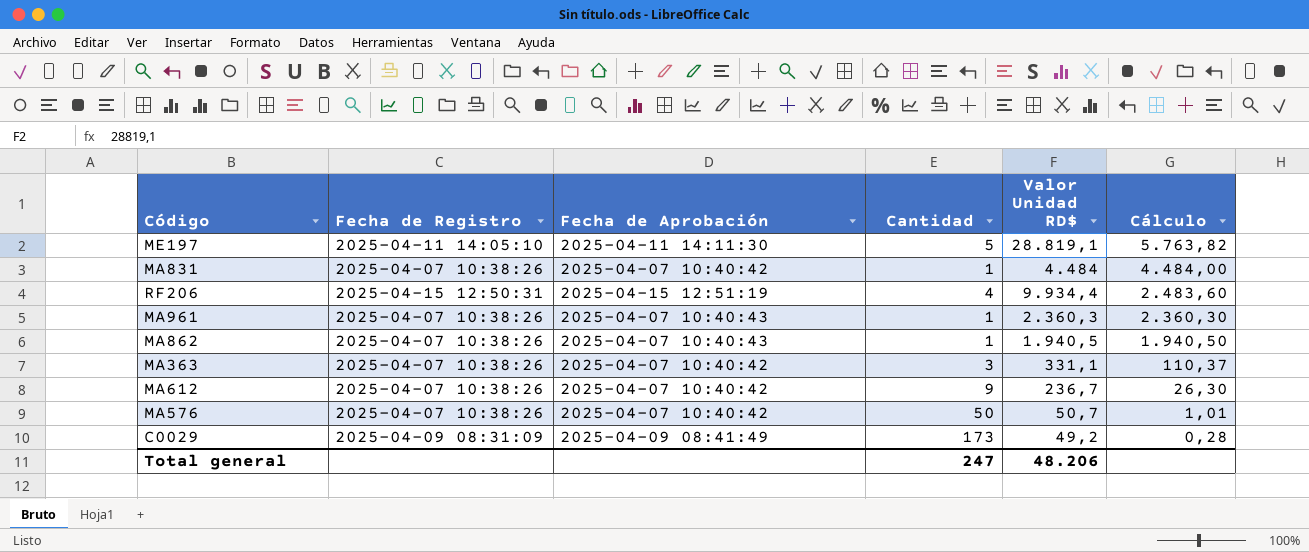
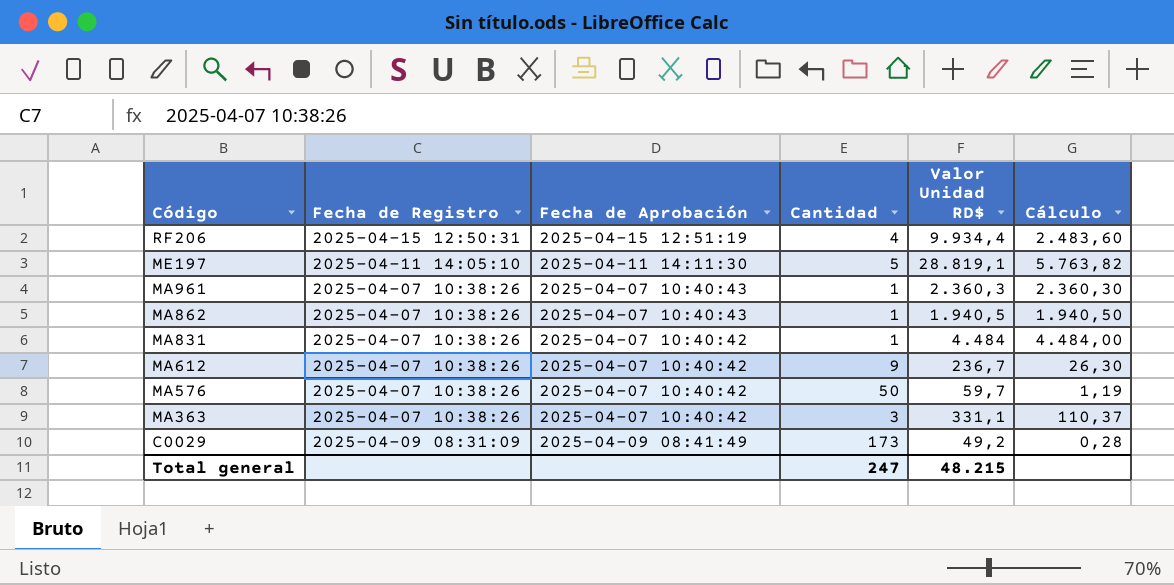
row order: Cálculo descending -> Código descending
MA576 | Valor Unidad RD$: 50,7 -> 59,7
MA576 | Cálculo: 1,01 -> 1,19
Total general | Valor Unidad RD$: 48.206 -> 48.215

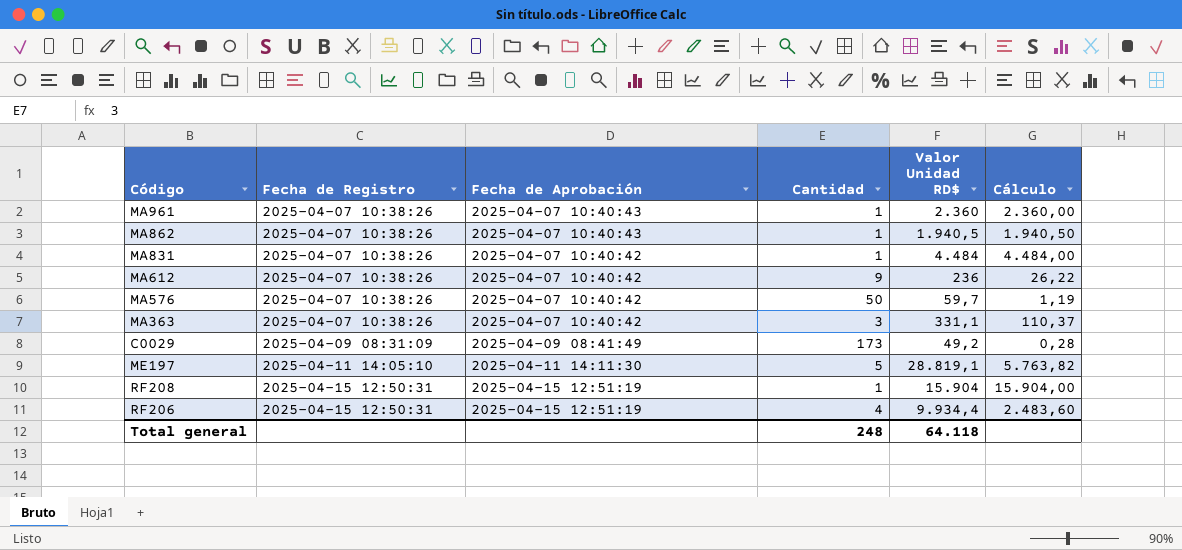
row order: Código descending -> Fecha de Registro ascending
MA961 | Valor Unidad RD$: 2.360,3 -> 2.360
MA961 | Cálculo: 2.360,30 -> 2.360,00
MA612 | Valor Unidad RD$: 236,7 -> 236
MA612 | Cálculo: 26,30 -> 26,22
row RF208: none -> 2025-04-15 12:50:31 | 2025-04-15 12:51:19 | 1 | 15.904 | 15.904,00
Total general | Cantidad: 247 -> 248
Total general | Valor Unidad RD$: 48.215 -> 64.118

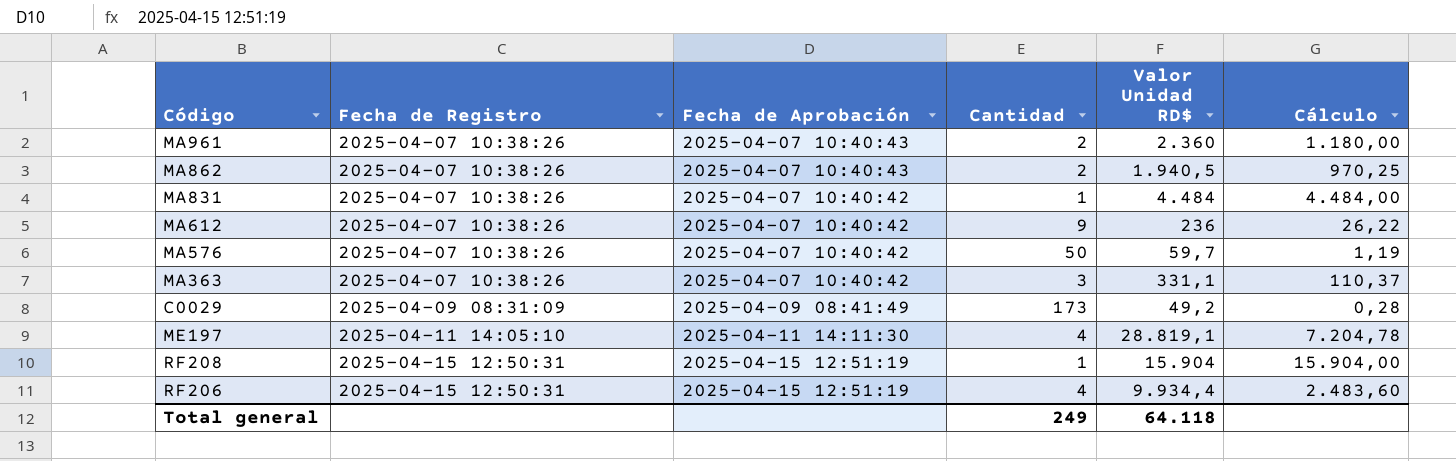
MA961 | Cantidad: 1 -> 2
MA961 | Cálculo: 2.360,00 -> 1.180,00
MA862 | Cantidad: 1 -> 2
MA862 | Cálculo: 1.940,50 -> 970,25
ME197 | Cantidad: 5 -> 4
ME197 | Cálculo: 5.763,82 -> 7.204,78
Total general | Cantidad: 248 -> 249

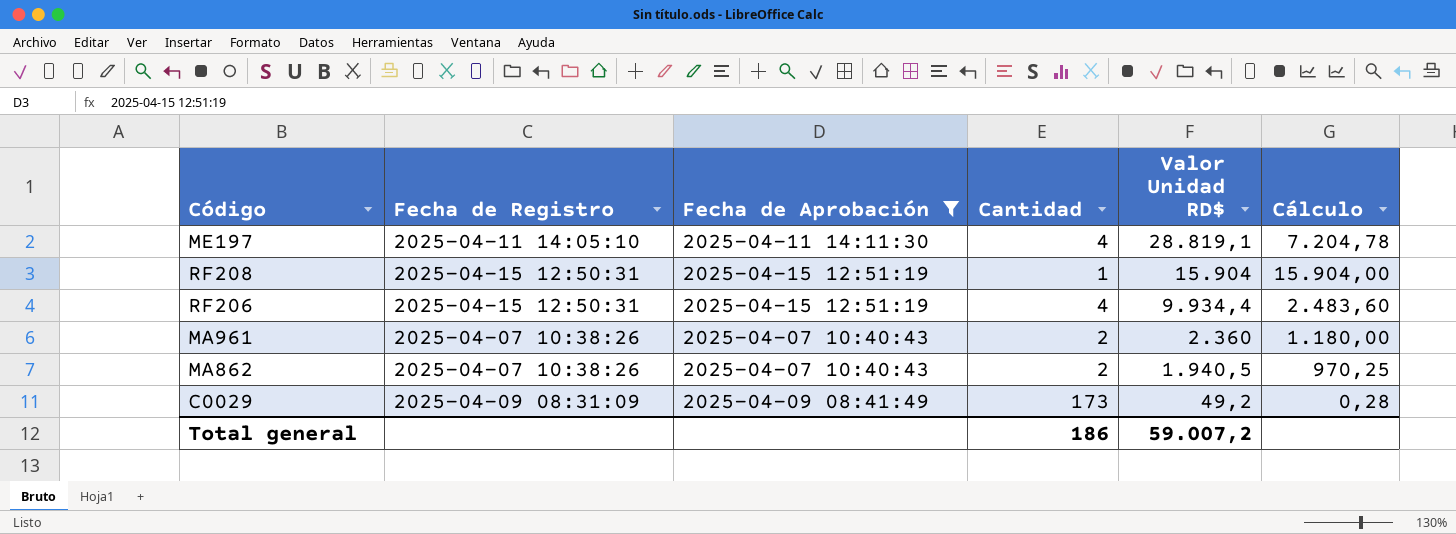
filter: none -> Fecha de Aprobación != 2025-04-07 10:40:42
row order: Fecha de Registro ascending -> Valor Unidad RD$ descending
Total general | Cantidad: 249 -> 186
Total general | Valor Unidad RD$: 64.118 -> 59.007,2

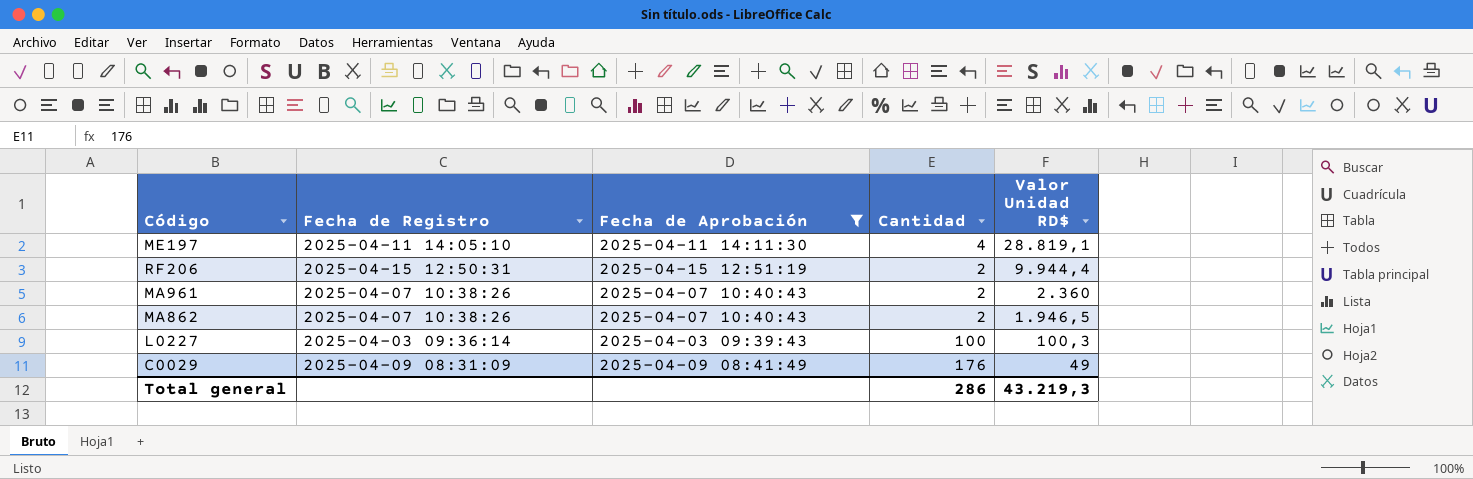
column Cálculo | formula: [Valor Unidad RD$] / [Cantidad] -> none
row RF208: 2025-04-15 12:50:31 | 2025-04-15 12:51:19 | 1 | 15.904 | 15.904,00 -> none
RF206 | Cantidad: 4 -> 2
RF206 | Valor Unidad RD$: 9.934,4 -> 9.944,4
MA862 | Valor Unidad RD$: 1.940,5 -> 1.946,5
row L0227: none -> 2025-04-03 09:36:14 | 2025-04-03 09:39:43 | 100 | 100,3
C0029 | Cantidad: 173 -> 176
C0029 | Valor Unidad RD$: 49,2 -> 49
Total general | Cantidad: 186 -> 286
Total general | Valor Unidad RD$: 59.007,2 -> 43.219,3

